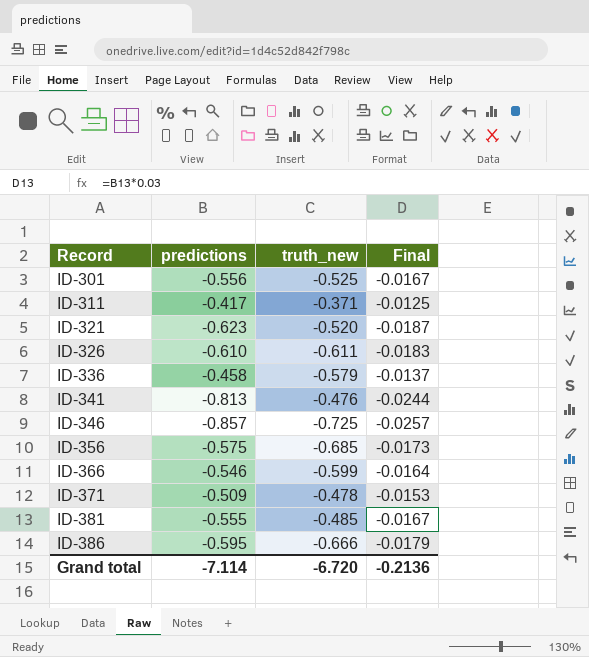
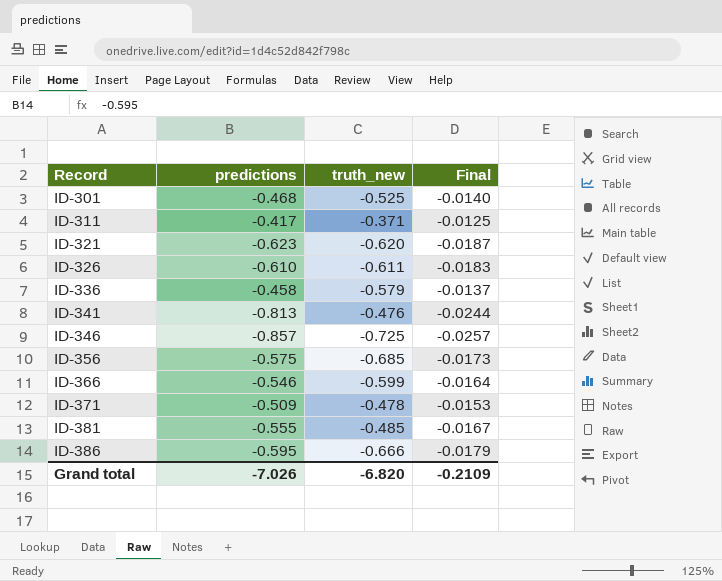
ID-301 | predictions: -0.556 -> -0.468
ID-301 | Final: -0.0167 -> -0.0140
ID-321 | truth_new: -0.520 -> -0.620
Grand total | predictions: -7.114 -> -7.026
Grand total | truth_new: -6.720 -> -6.820
Grand total | Final: -0.2136 -> -0.2109

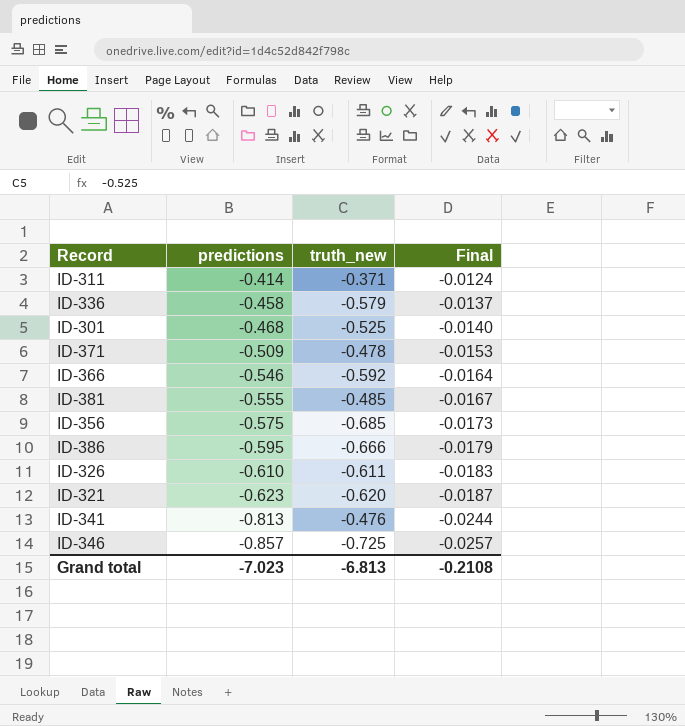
row order: Record ascending -> predictions descending
ID-311 | predictions: -0.417 -> -0.414
ID-311 | Final: -0.0125 -> -0.0124
ID-366 | truth_new: -0.599 -> -0.592
Grand total | predictions: -7.026 -> -7.023
Grand total | truth_new: -6.820 -> -6.813
Grand total | Final: -0.2109 -> -0.2108

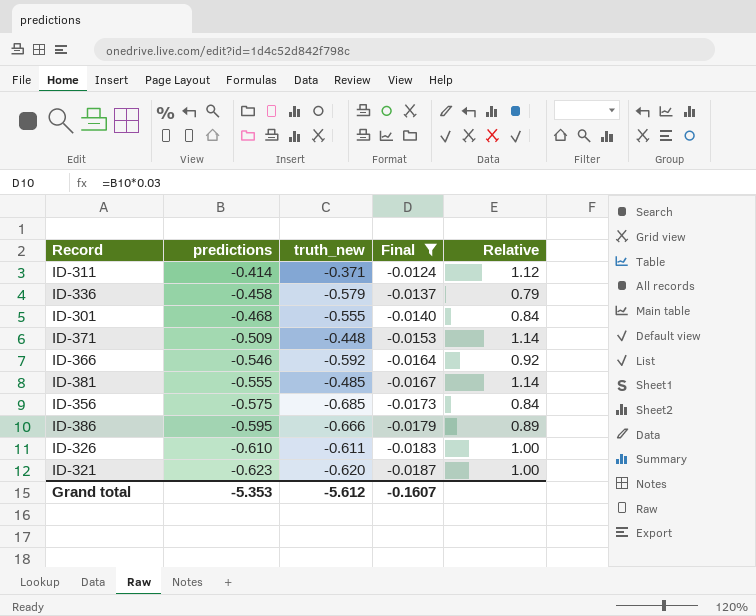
filter: none -> Final >= -0.0187
column Relative | formula: none -> [predictions] / [truth_new]
ID-301 | truth_new: -0.525 -> -0.555
ID-371 | truth_new: -0.478 -> -0.448
Grand total | predictions: -7.023 -> -5.353
Grand total | truth_new: -6.813 -> -5.612
Grand total | Final: -0.2108 -> -0.1607

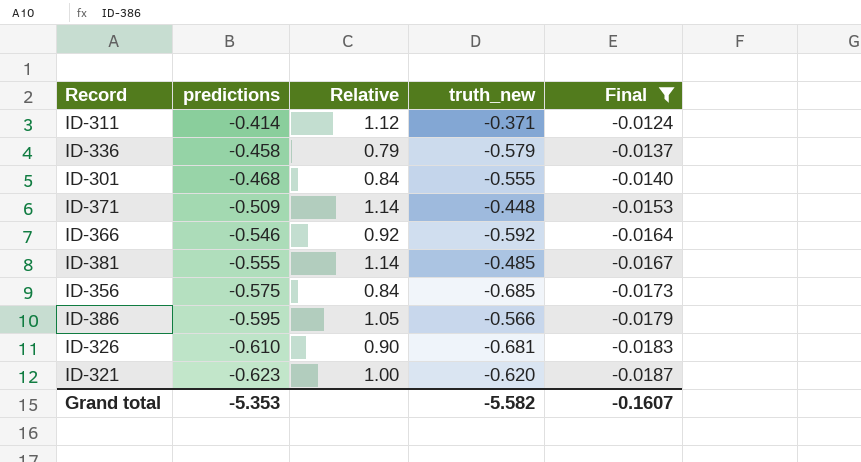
column Relative | position: 5 -> 3
ID-386 | Relative: 0.89 -> 1.05
ID-386 | truth_new: -0.666 -> -0.566
ID-326 | Relative: 1.00 -> 0.90
ID-326 | truth_new: -0.611 -> -0.681
Grand total | truth_new: -5.612 -> -5.582

